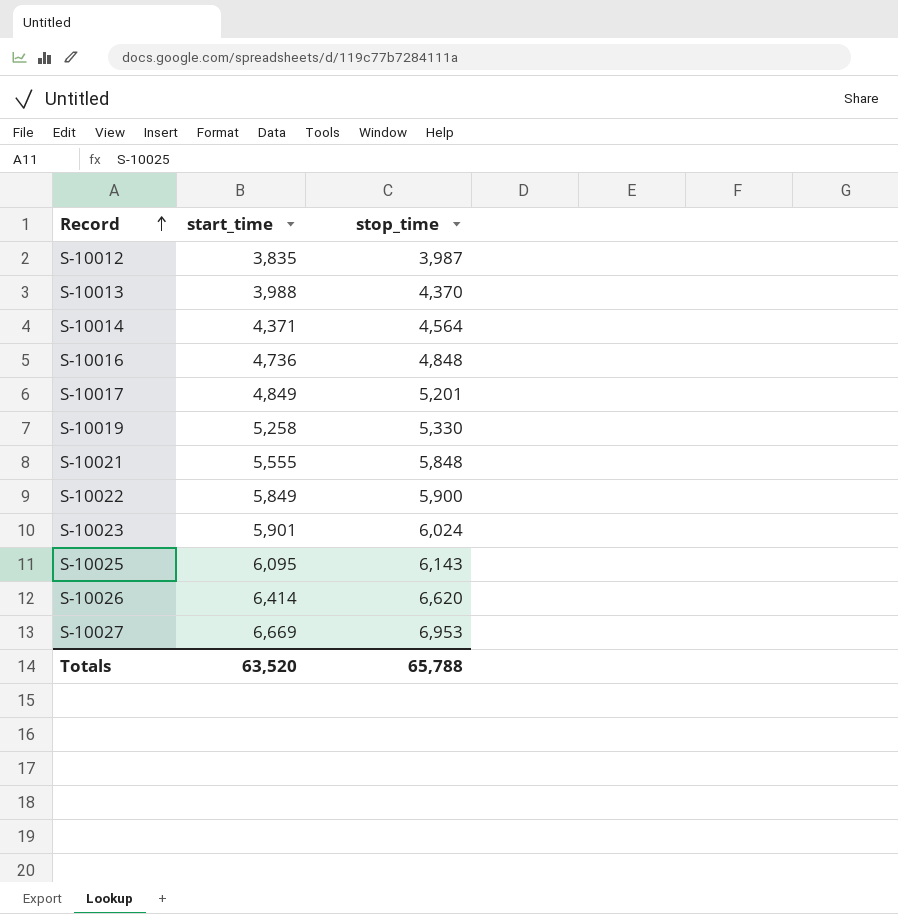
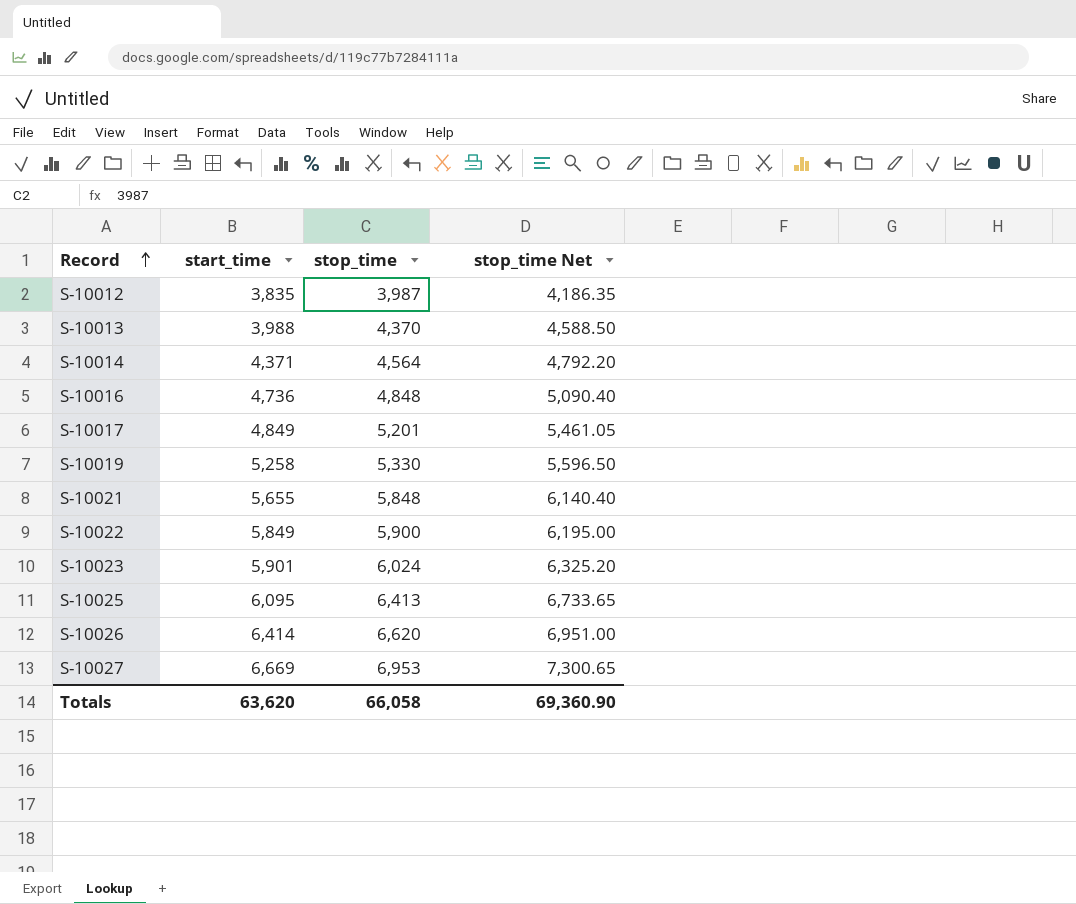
column stop_time Net | formula: none -> [stop_time] * 1.05
S-10021 | start_time: 5,555 -> 5,655
S-10025 | stop_time: 6,143 -> 6,413
Totals | start_time: 63,520 -> 63,620
Totals | stop_time: 65,788 -> 66,058

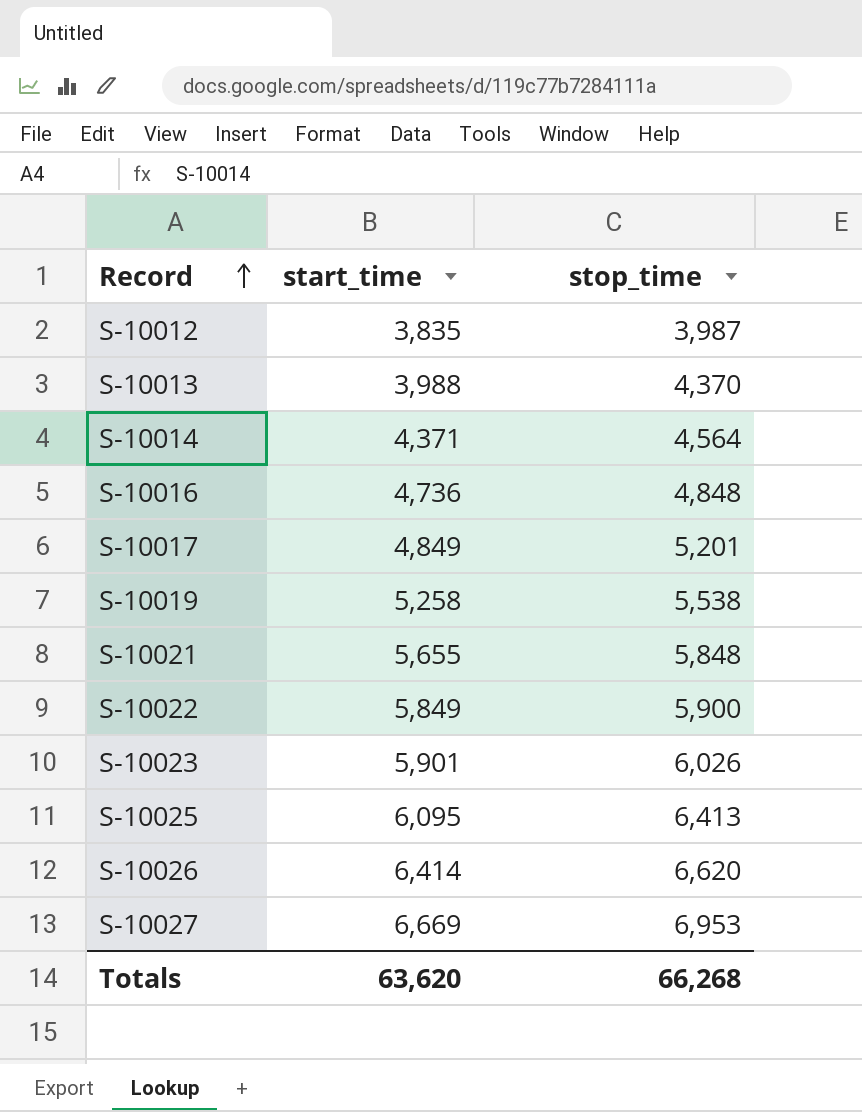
column stop_time Net | formula: [stop_time] * 1.05 -> none
S-10019 | stop_time: 5,330 -> 5,538
S-10023 | stop_time: 6,024 -> 6,026
Totals | stop_time: 66,058 -> 66,268

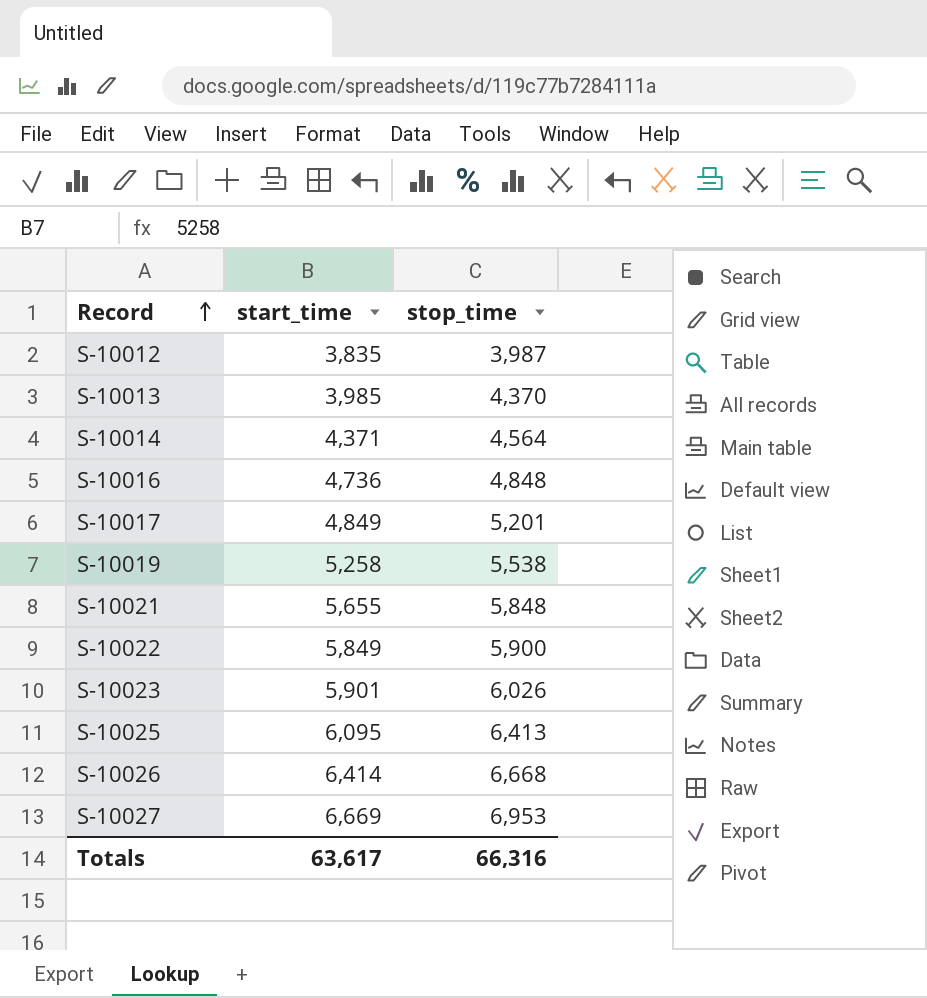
S-10013 | start_time: 3,988 -> 3,985
S-10026 | stop_time: 6,620 -> 6,668
Totals | start_time: 63,620 -> 63,617
Totals | stop_time: 66,268 -> 66,316

